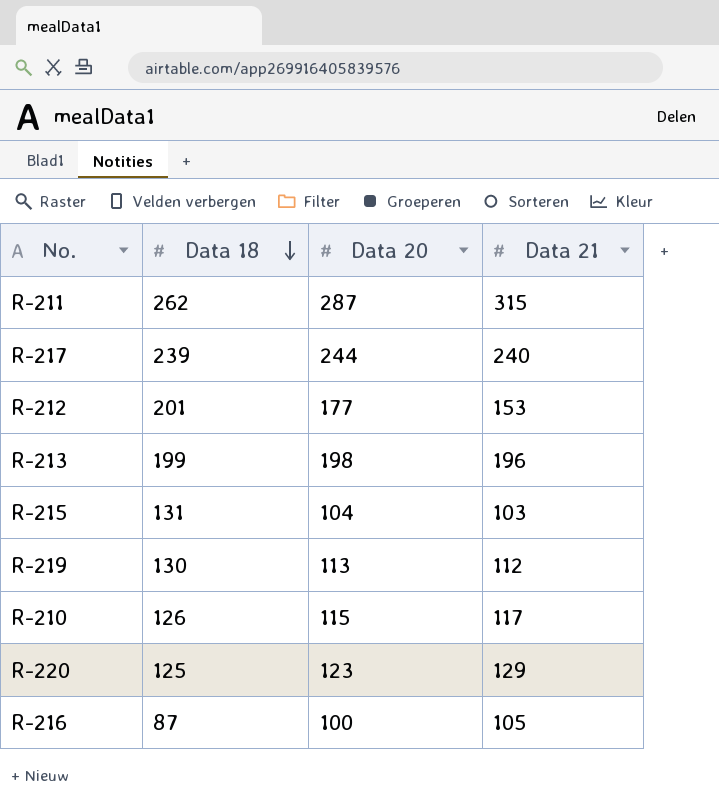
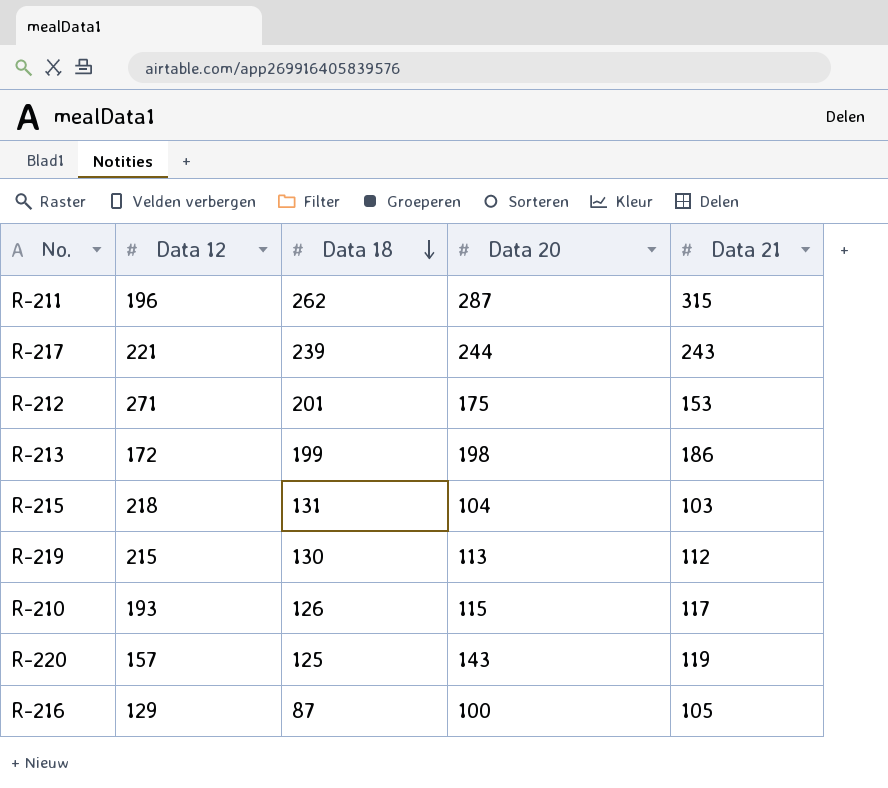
column Data 12 | position: none -> 2
R-217 | Data 21: 240 -> 243
R-212 | Data 20: 177 -> 175
R-213 | Data 21: 196 -> 186
R-220 | Data 20: 123 -> 143
R-220 | Data 21: 129 -> 119

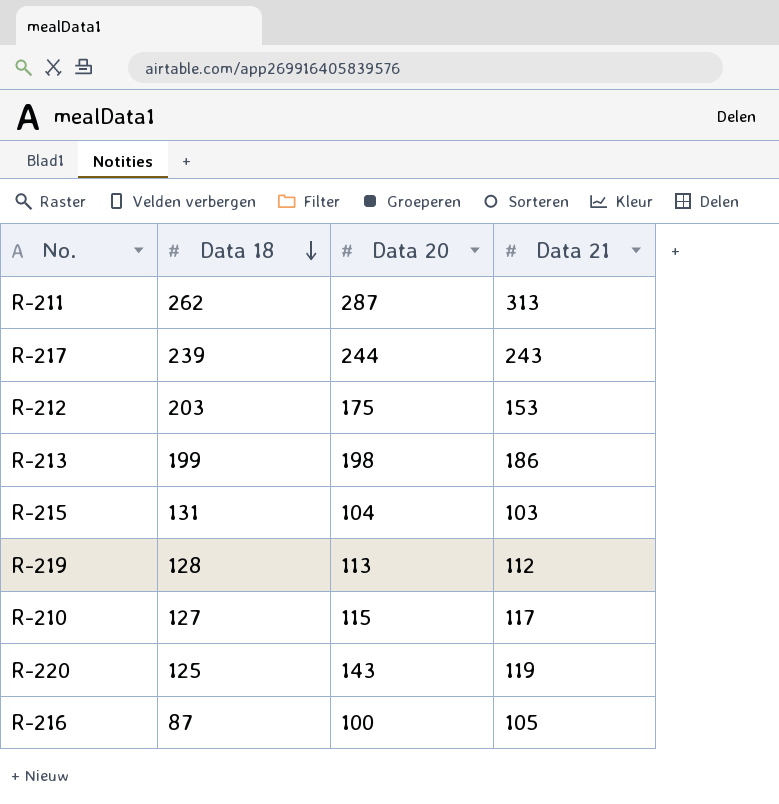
column Data 12 | position: 2 -> none
R-211 | Data 21: 315 -> 313
R-212 | Data 18: 201 -> 203
R-219 | Data 18: 130 -> 128
R-210 | Data 18: 126 -> 127

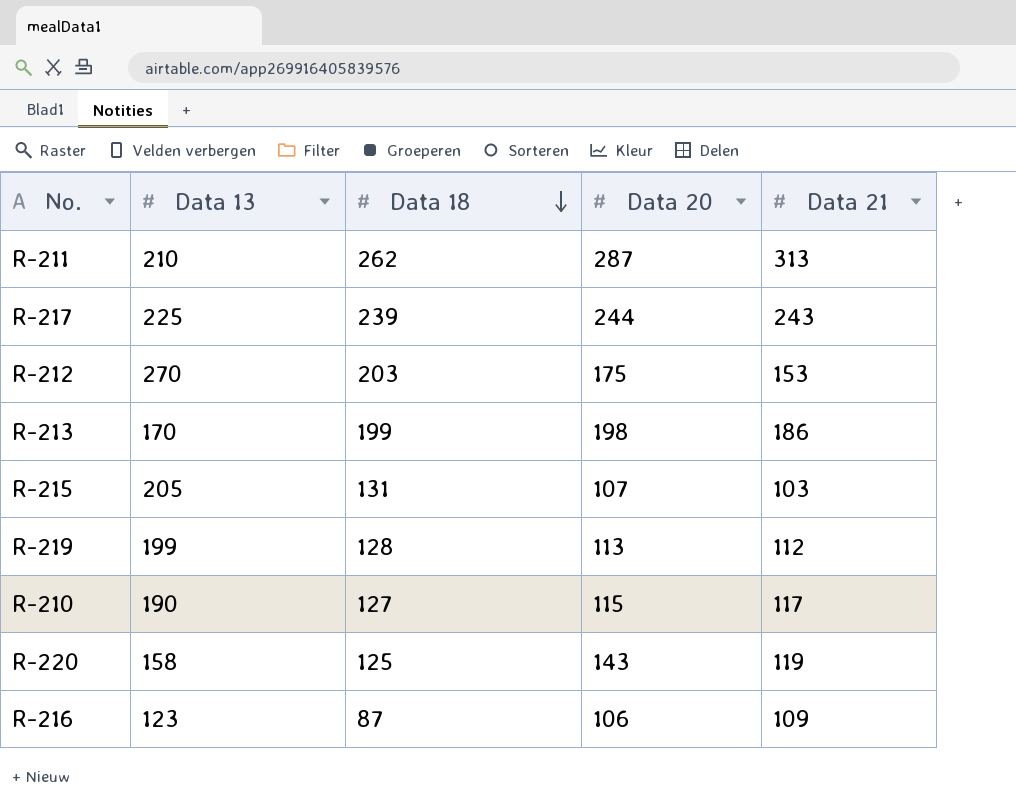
column Data 13 | position: none -> 2
R-215 | Data 20: 104 -> 107
R-216 | Data 20: 100 -> 106
R-216 | Data 21: 105 -> 109

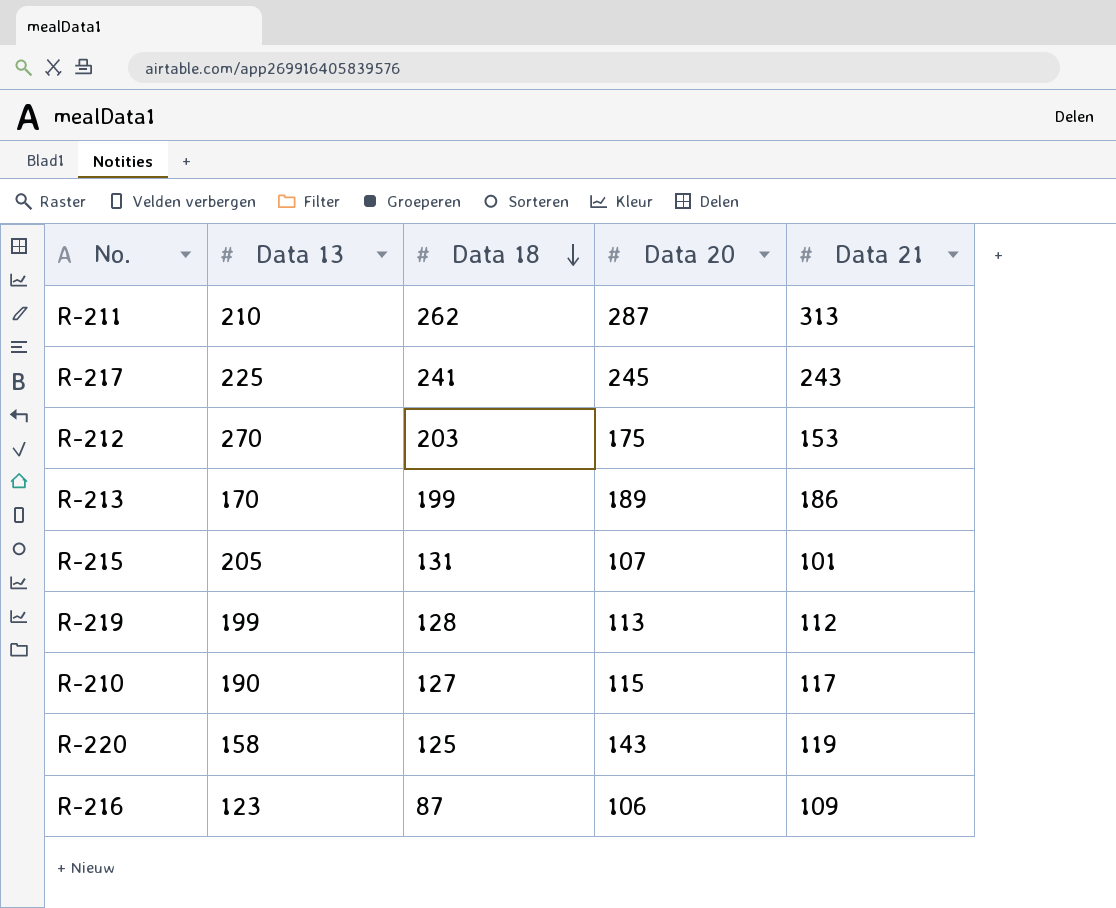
R-217 | Data 18: 239 -> 241
R-217 | Data 20: 244 -> 245
R-213 | Data 20: 198 -> 189
R-215 | Data 21: 103 -> 101

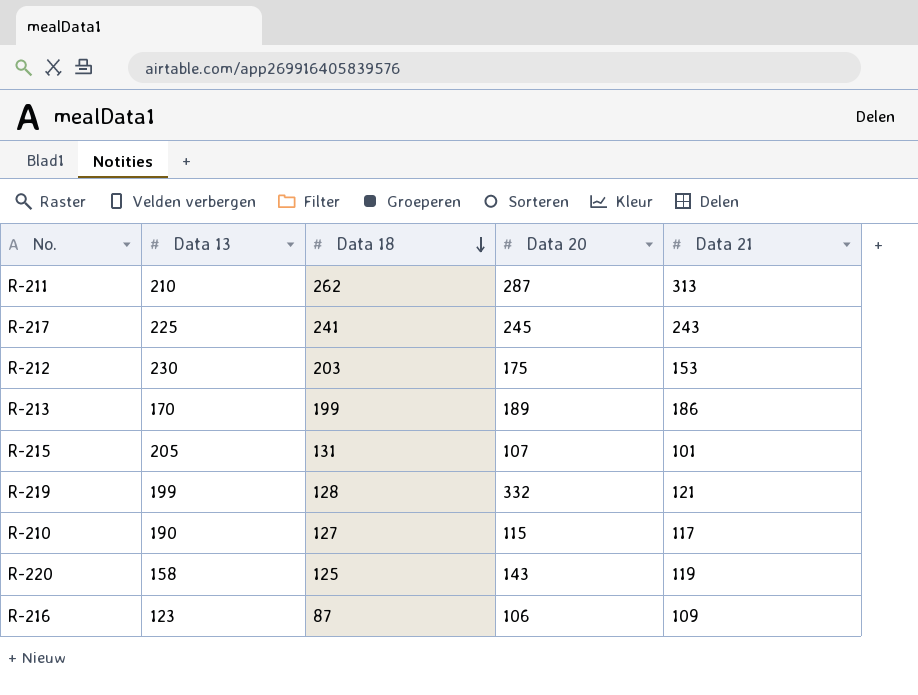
R-212 | Data 13: 270 -> 230
R-219 | Data 20: 113 -> 332
R-219 | Data 21: 112 -> 121

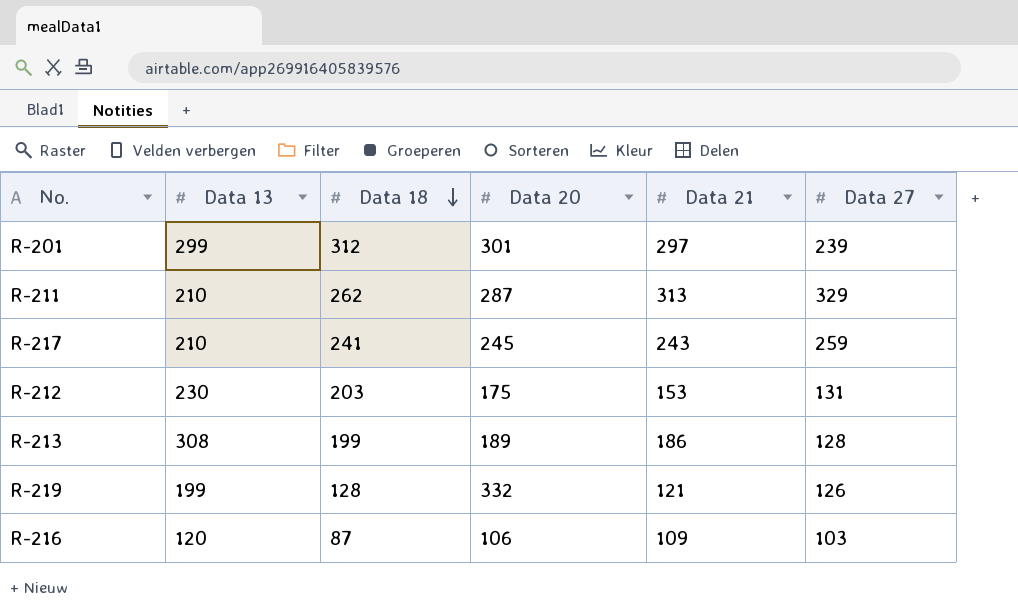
column Data 27 | position: none -> 6
row R-215: 205 | 131 | 107 | 101 -> none
row R-210: 190 | 127 | 115 | 117 -> none
row R-220: 158 | 125 | 143 | 119 -> none
row R-201: none -> 299 | 312 | 301 | 297 | 239
R-217 | Data 13: 225 -> 210
R-213 | Data 13: 170 -> 308
R-216 | Data 13: 123 -> 120

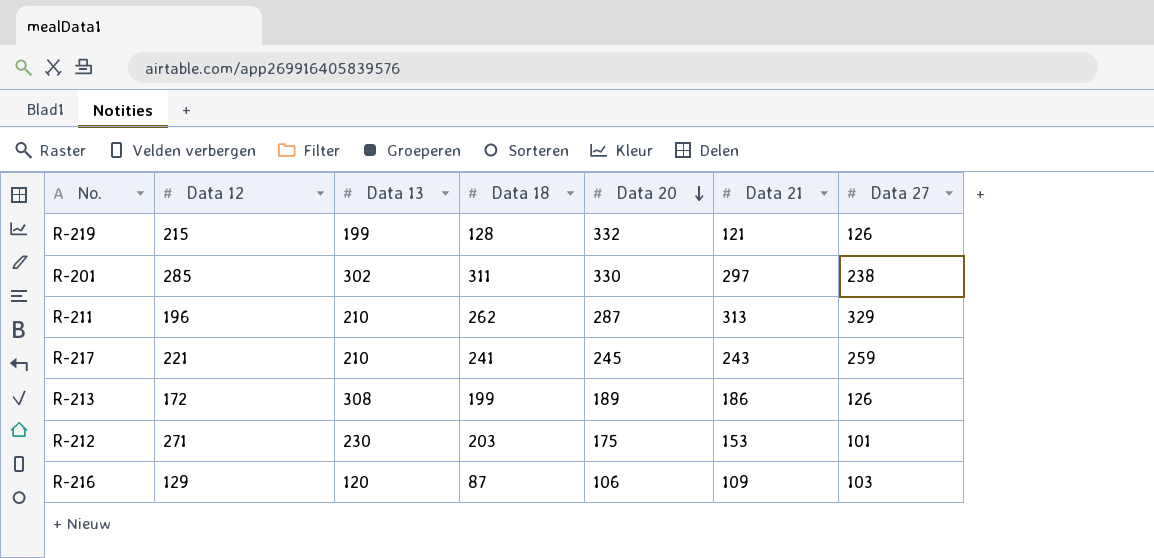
row order: Data 18 descending -> Data 20 descending
column Data 12 | position: none -> 2
R-201 | Data 13: 299 -> 302
R-201 | Data 18: 312 -> 311
R-201 | Data 20: 301 -> 330
R-201 | Data 27: 239 -> 238
R-213 | Data 27: 128 -> 126
R-212 | Data 27: 131 -> 101

